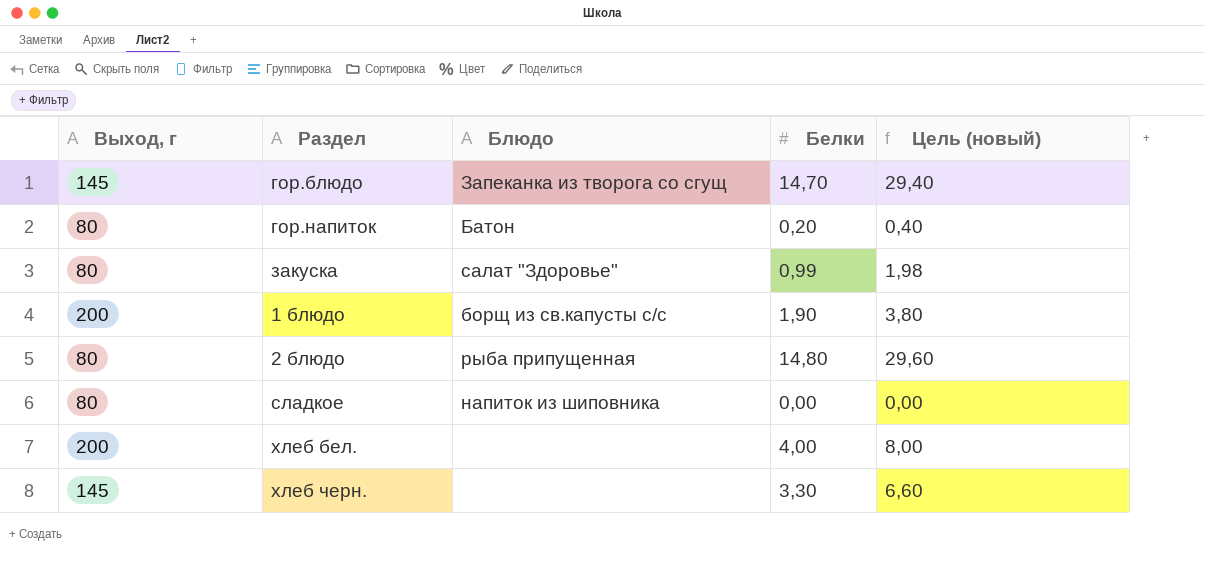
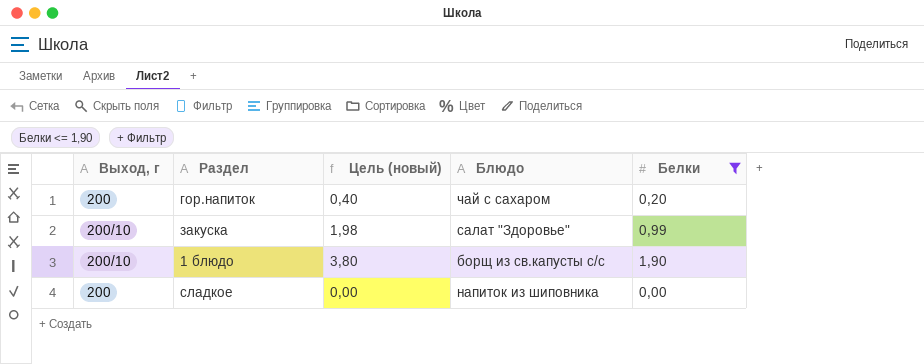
filter: none -> Белки <= 1,90
column Цель (новый) | position: 5 -> 3
гор.напиток | Выход, г: 80 -> 200
гор.напиток | Блюдо: Батон -> чай с сахаром
закуска | Выход, г: 80 -> 200/10
1 блюдо | Выход, г: 200 -> 200/10
сладкое | Выход, г: 80 -> 200

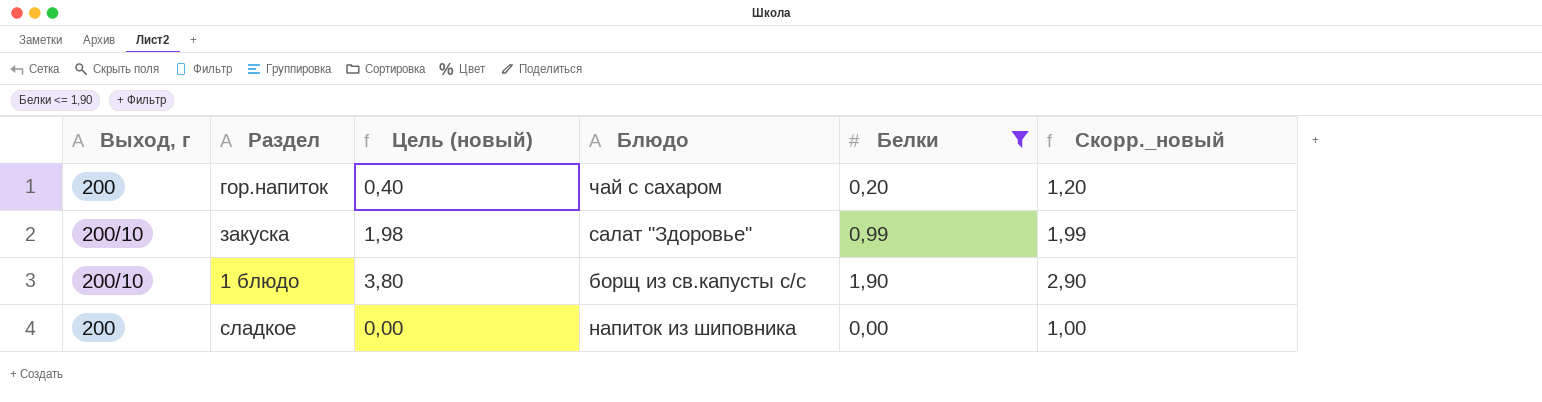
column Скорр._новый | formula: none -> [Белки] + 1

